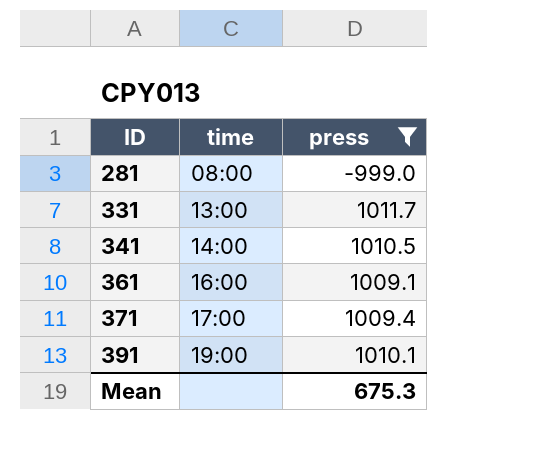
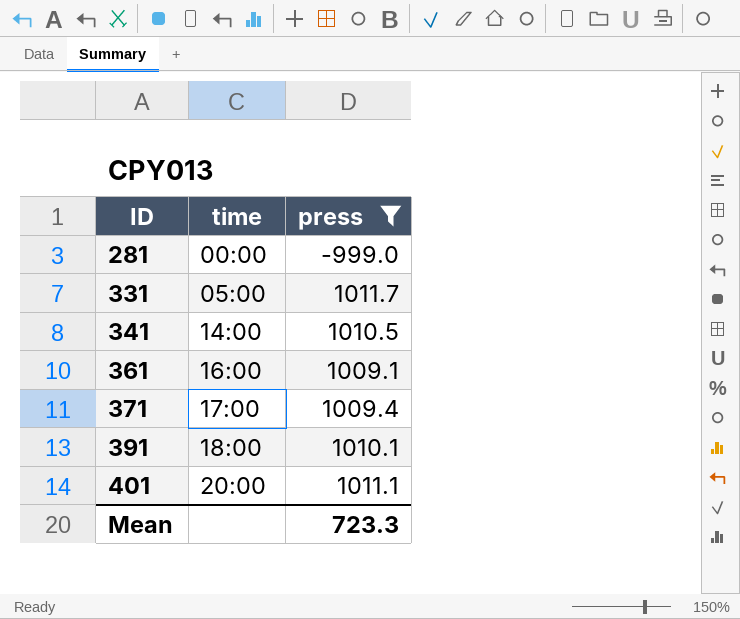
281 | time: 08:00 -> 00:00
331 | time: 13:00 -> 05:00
391 | time: 19:00 -> 18:00
row 401: none -> 20:00 | 1011.1
Mean | press: 675.3 -> 723.3

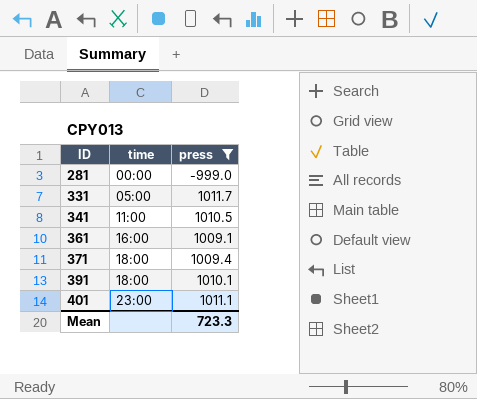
341 | time: 14:00 -> 11:00
371 | time: 17:00 -> 18:00
401 | time: 20:00 -> 23:00

